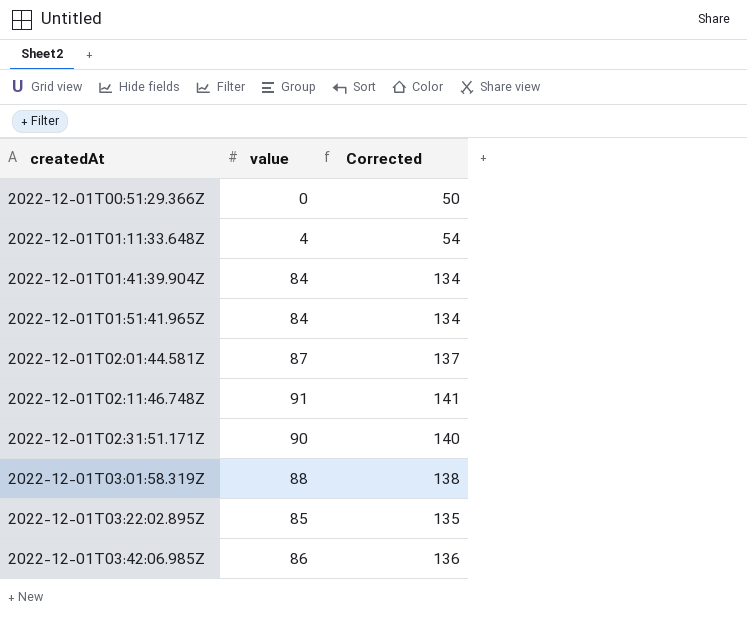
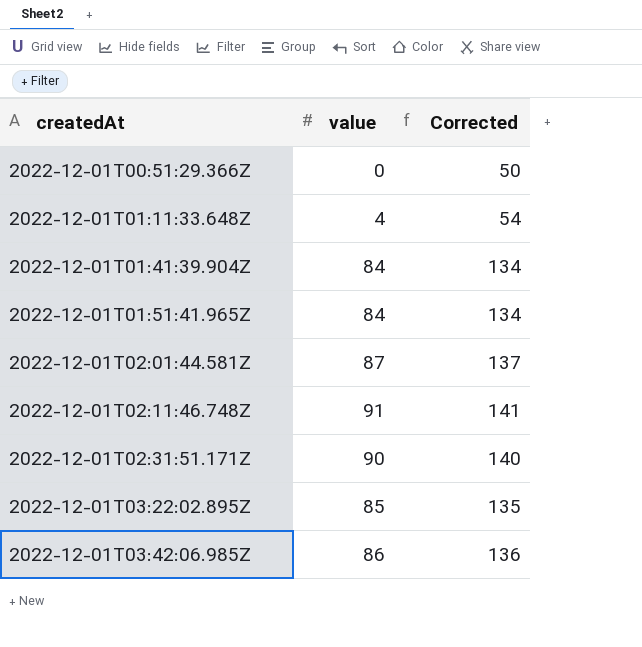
row 2022-12-01T03:01:58.319Z: 88 | 138 -> none

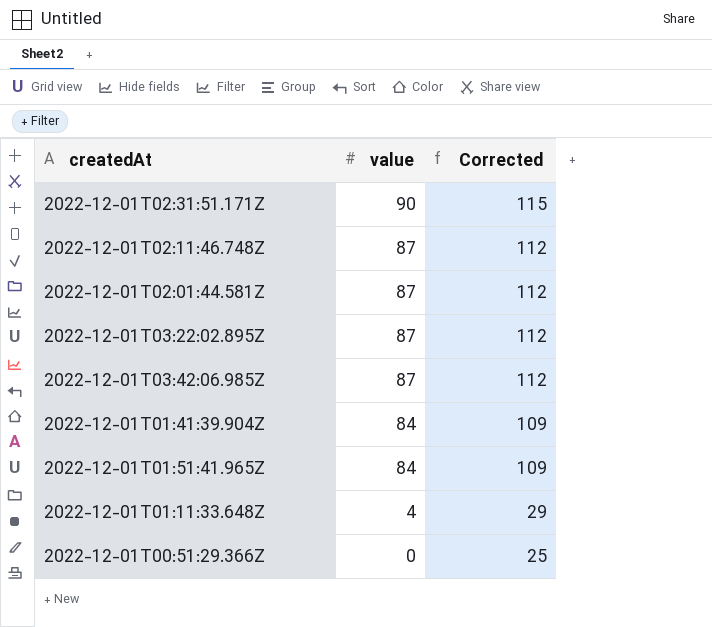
row order: createdAt ascending -> value descending
column Corrected | formula: [value] + 50 -> [value] + 25
2022-12-01T02:11:46.748Z | value: 91 -> 87
2022-12-01T03:22:02.895Z | value: 85 -> 87
2022-12-01T03:42:06.985Z | value: 86 -> 87

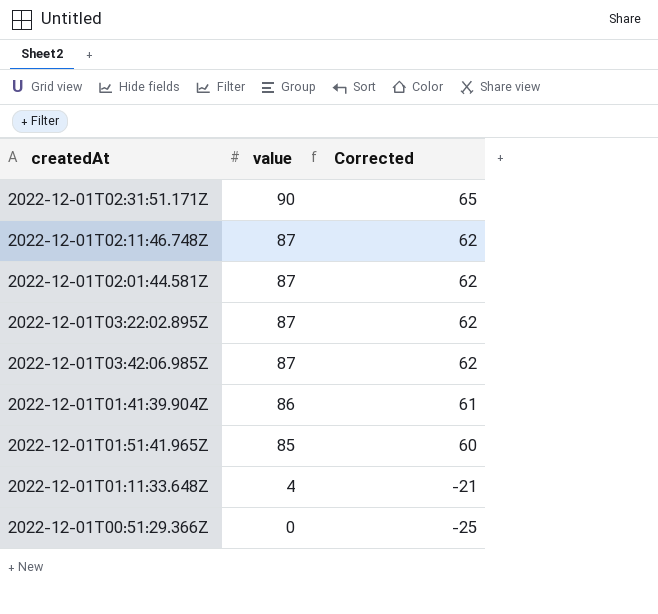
column Corrected | formula: [value] + 25 -> [value] - 25
2022-12-01T01:41:39.904Z | value: 84 -> 86
2022-12-01T01:51:41.965Z | value: 84 -> 85

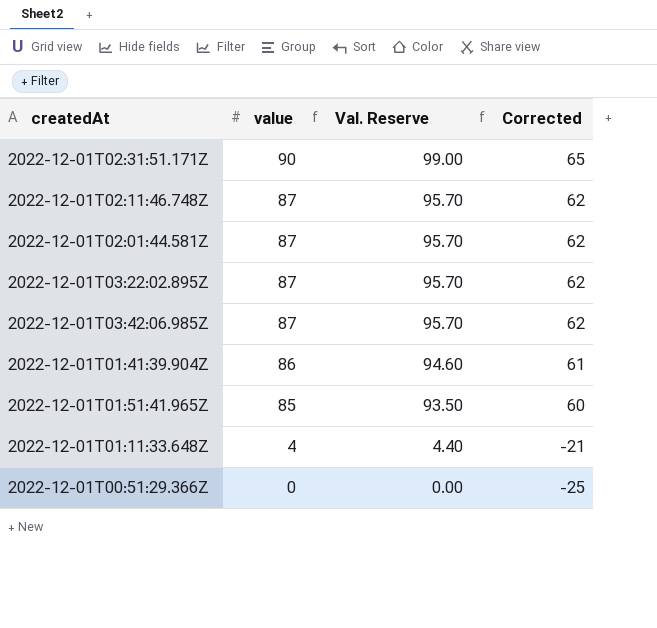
column Val. Reserve | formula: none -> [value] * 1.1

